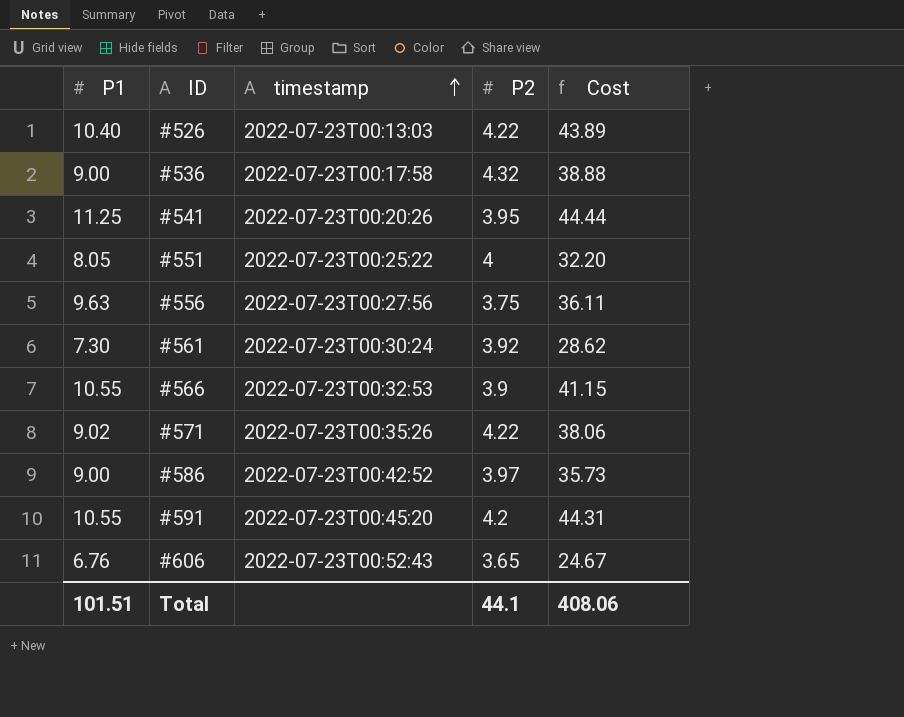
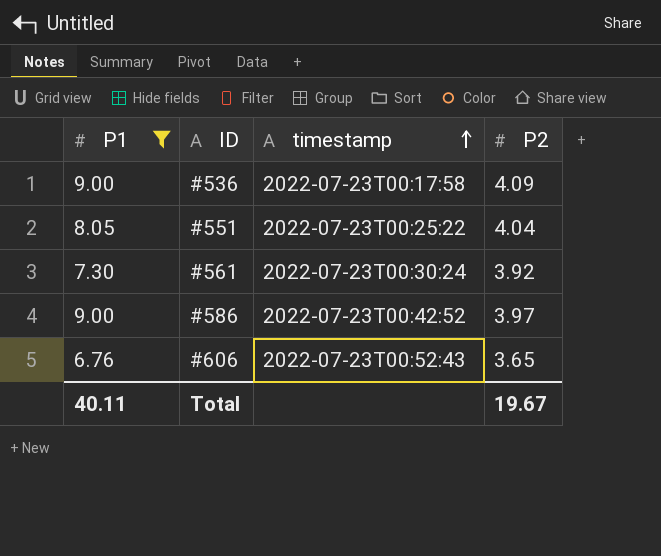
filter: none -> P1 <= 9.00
column Cost | formula: [P1] * [P2] -> none
#536 | P2: 4.32 -> 4.09
#551 | P2: 4 -> 4.04
Total | P1: 101.51 -> 40.11
Total | P2: 44.1 -> 19.67

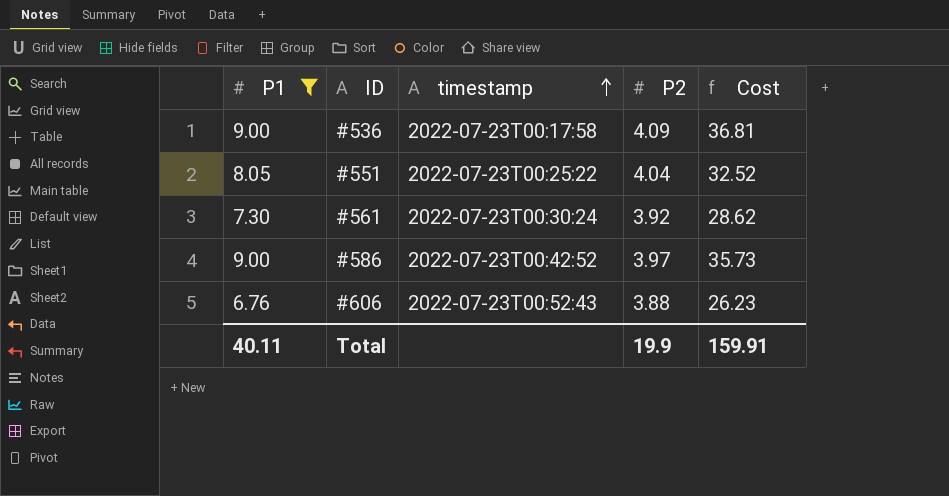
column Cost | formula: none -> [P1] * [P2]
#606 | P2: 3.65 -> 3.88
Total | P2: 19.67 -> 19.9

